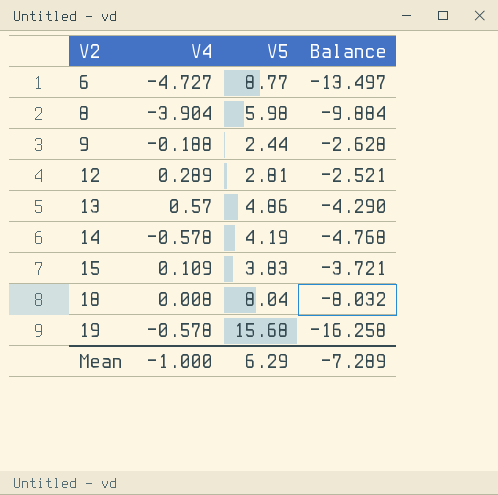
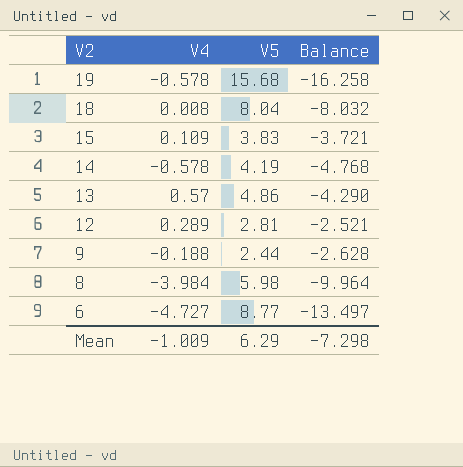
row order: V2 ascending -> V2 descending
8 | V4: -3.904 -> -3.984
8 | Balance: -9.884 -> -9.964
Mean | V4: -1.000 -> -1.009
Mean | Balance: -7.289 -> -7.298

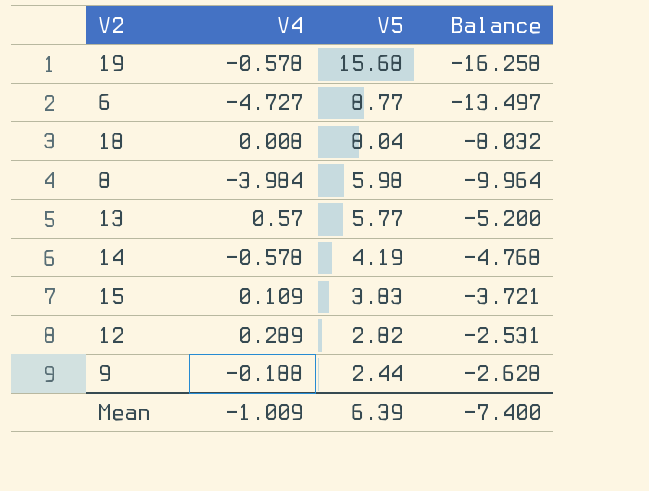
row order: V2 descending -> V5 descending
13 | V5: 4.86 -> 5.77
13 | Balance: -4.290 -> -5.200
12 | V5: 2.81 -> 2.82
12 | Balance: -2.521 -> -2.531
Mean | V5: 6.29 -> 6.39
Mean | Balance: -7.298 -> -7.400

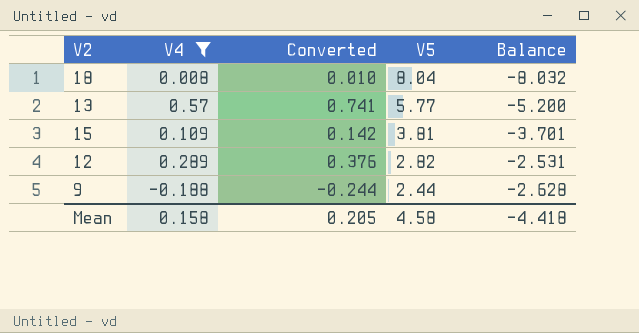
filter: none -> V4 >= -0.188
column Converted | formula: none -> [V4] * 1.3
15 | V5: 3.83 -> 3.81
15 | Balance: -3.721 -> -3.701
Mean | V4: -1.009 -> 0.158
Mean | V5: 6.39 -> 4.58
Mean | Balance: -7.400 -> -4.418

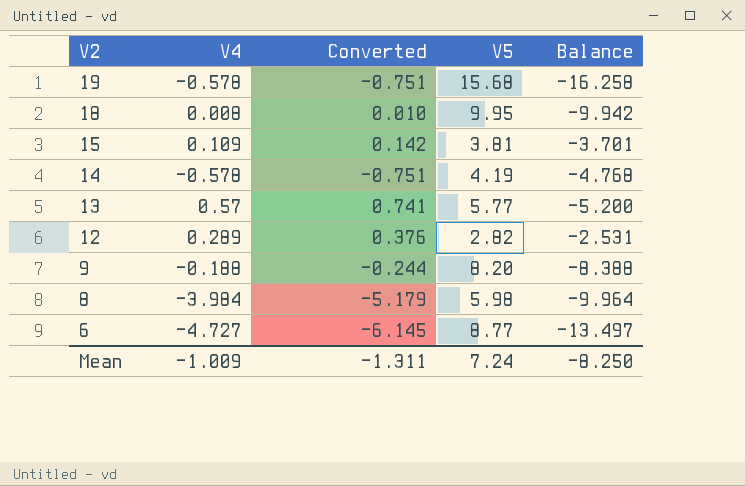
filter: V4 >= -0.188 -> none
row order: V5 descending -> V2 descending
18 | V5: 8.04 -> 9.95
18 | Balance: -8.032 -> -9.942
9 | V5: 2.44 -> 8.20
9 | Balance: -2.628 -> -8.388
Mean | V4: 0.158 -> -1.009
Mean | Converted: 0.205 -> -1.311
Mean | V5: 4.58 -> 7.24
Mean | Balance: -4.418 -> -8.250

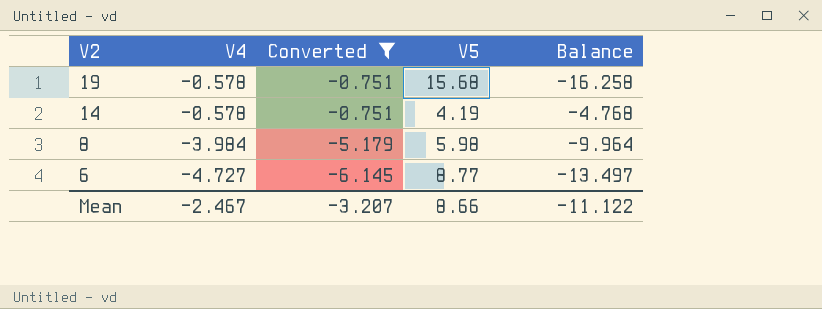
filter: none -> Converted <= -0.751
Mean | V4: -1.009 -> -2.467
Mean | Converted: -1.311 -> -3.207
Mean | V5: 7.24 -> 8.66
Mean | Balance: -8.250 -> -11.122

